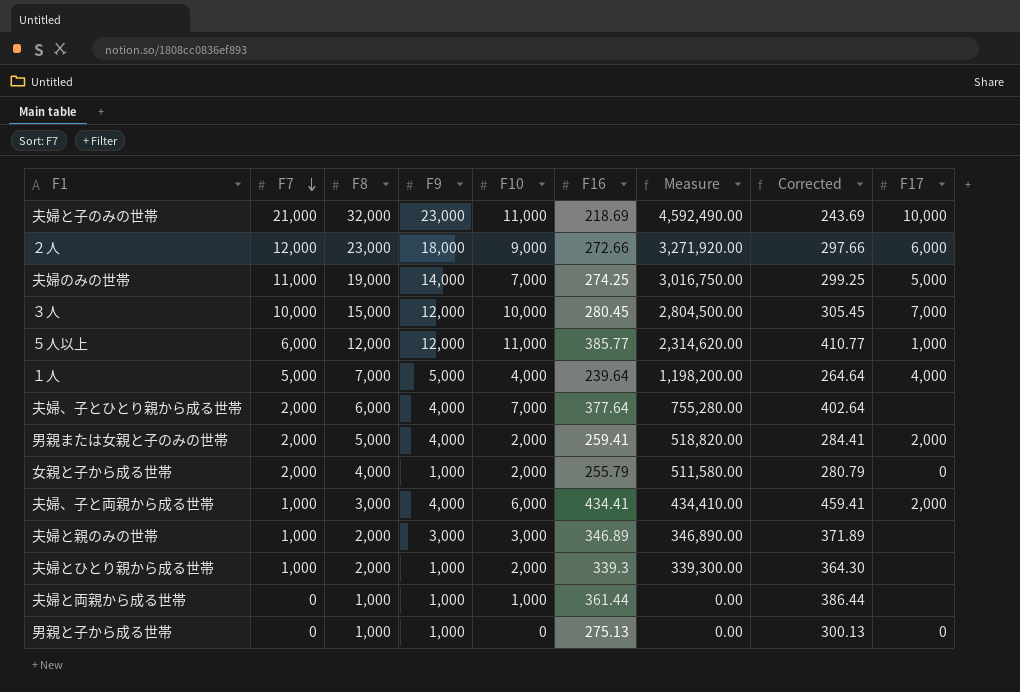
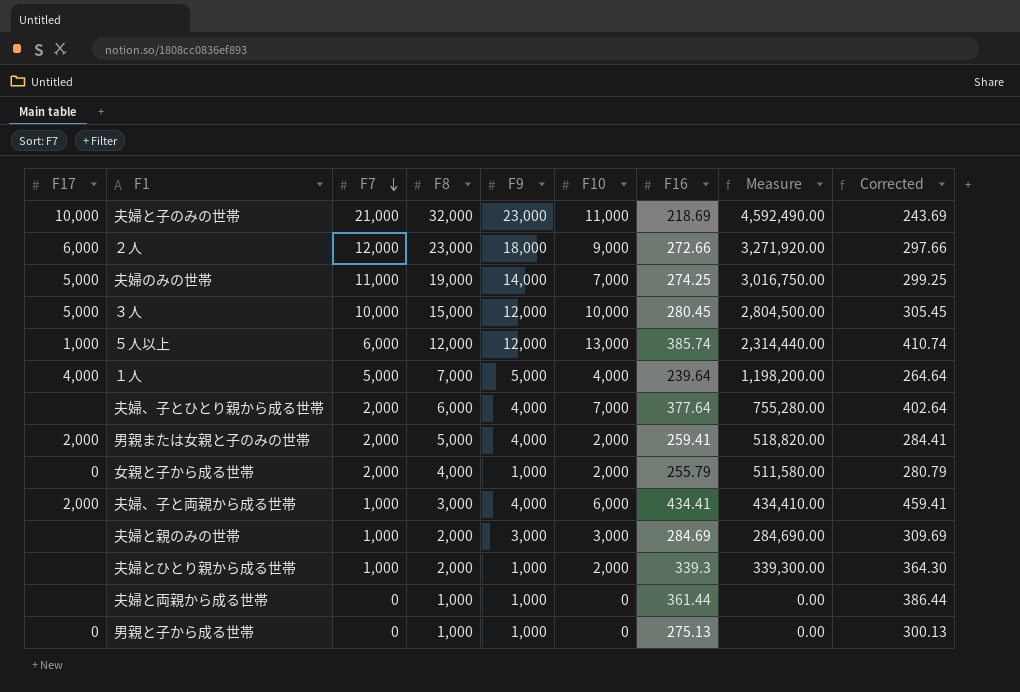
column F17 | position: 9 -> 1
３人 | F17: 7,000 -> 5,000
５人以上 | F10: 11,000 -> 13,000
５人以上 | F16: 385.77 -> 385.74
５人以上 | Measure: 2,314,620.00 -> 2,314,440.00
５人以上 | Corrected: 410.77 -> 410.74
夫婦と親のみの世帯 | F16: 346.89 -> 284.69
夫婦と親のみの世帯 | Measure: 346,890.00 -> 284,690.00
夫婦と親のみの世帯 | Corrected: 371.89 -> 309.69
夫婦と両親から成る世帯 | F10: 1,000 -> 0

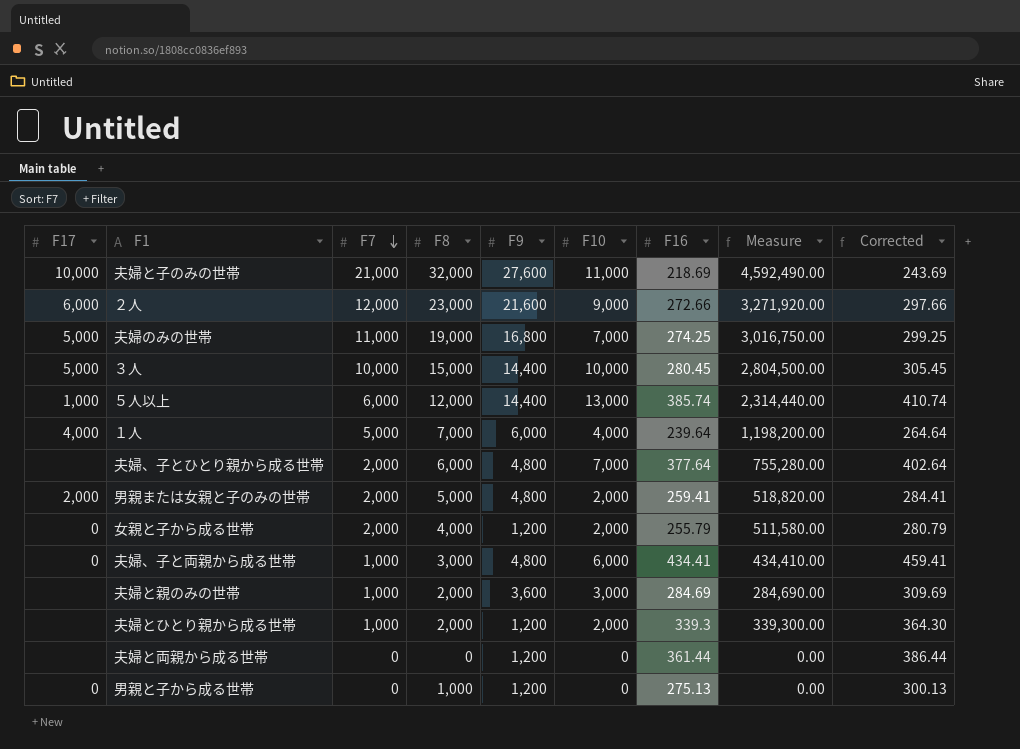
夫婦と子のみの世帯 | F9: 23,000 -> 27,600
２人 | F9: 18,000 -> 21,600
夫婦のみの世帯 | F9: 14,000 -> 16,800
３人 | F9: 12,000 -> 14,400
５人以上 | F9: 12,000 -> 14,400
１人 | F9: 5,000 -> 6,000
夫婦、子とひとり親から成る世帯 | F9: 4,000 -> 4,800
男親または女親と子のみの世帯 | F9: 4,000 -> 4,800
女親と子から成る世帯 | F9: 1,000 -> 1,200
夫婦、子と両親から成る世帯 | F17: 2,000 -> 0
夫婦、子と両親から成る世帯 | F9: 4,000 -> 4,800
夫婦と親のみの世帯 | F9: 3,000 -> 3,600
夫婦とひとり親から成る世帯 | F9: 1,000 -> 1,200
夫婦と両親から成る世帯 | F8: 1,000 -> 0
夫婦と両親から成る世帯 | F9: 1,000 -> 1,200
男親と子から成る世帯 | F9: 1,000 -> 1,200

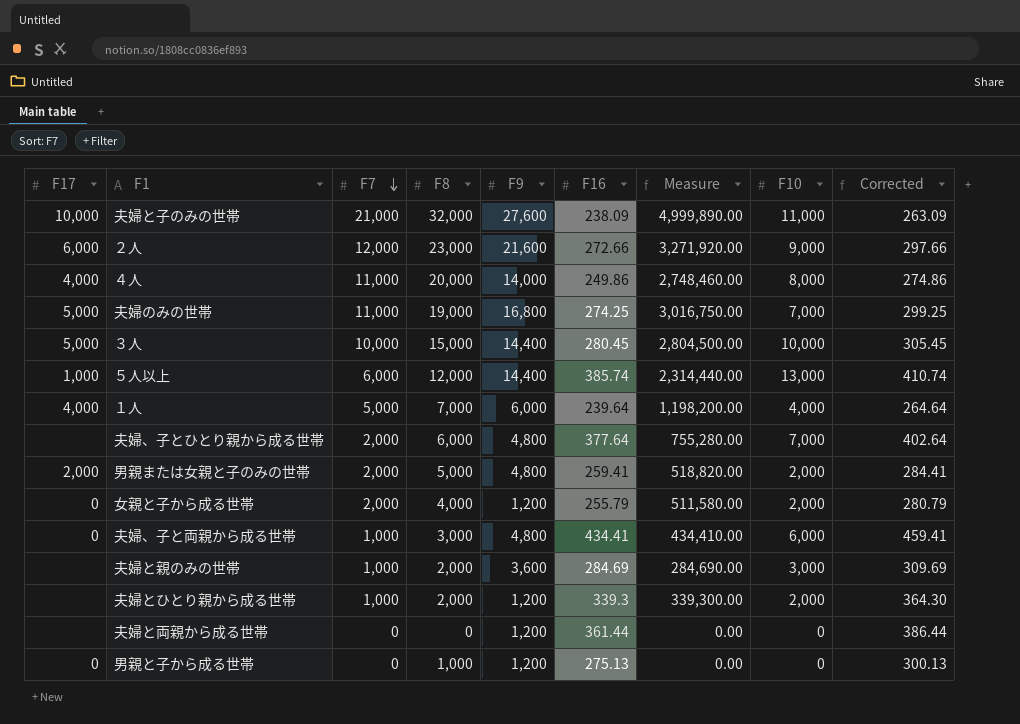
column F10 | position: 6 -> 8
夫婦と子のみの世帯 | F16: 218.69 -> 238.09
夫婦と子のみの世帯 | Measure: 4,592,490.00 -> 4,999,890.00
夫婦と子のみの世帯 | Corrected: 243.69 -> 263.09
row ４人: none -> 4,000 | 11,000 | 20,000 | 14,000 | 249.86 | 2,748,460.00 | 8,000 | 274.86

